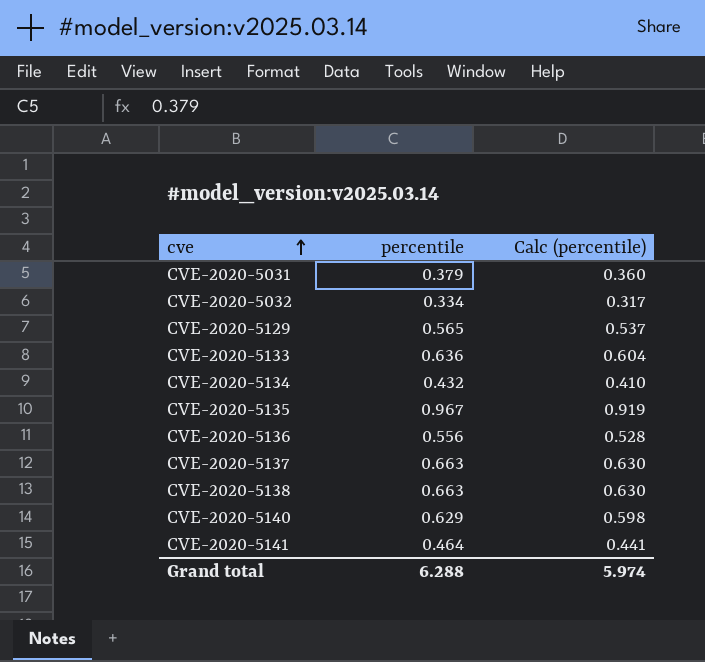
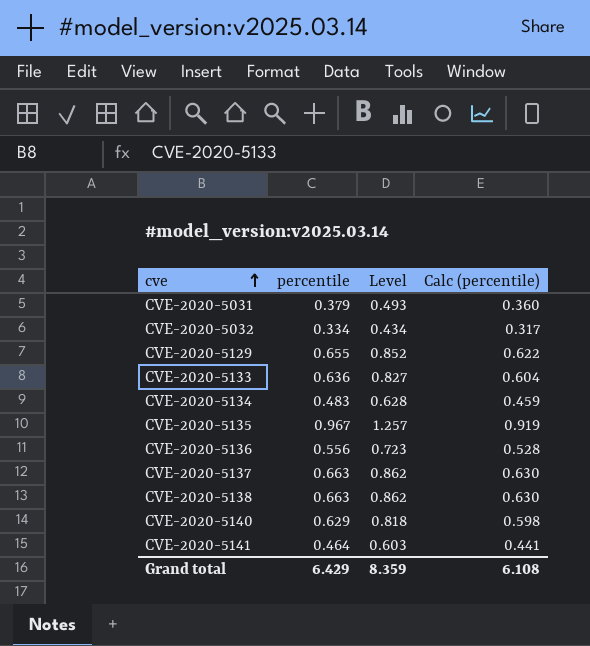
column Level | formula: none -> [percentile] * 1.3
CVE-2020-5129 | percentile: 0.565 -> 0.655
CVE-2020-5129 | Calc (percentile): 0.537 -> 0.622
CVE-2020-5134 | percentile: 0.432 -> 0.483
CVE-2020-5134 | Calc (percentile): 0.410 -> 0.459
Grand total | percentile: 6.288 -> 6.429
Grand total | Calc (percentile): 5.974 -> 6.108

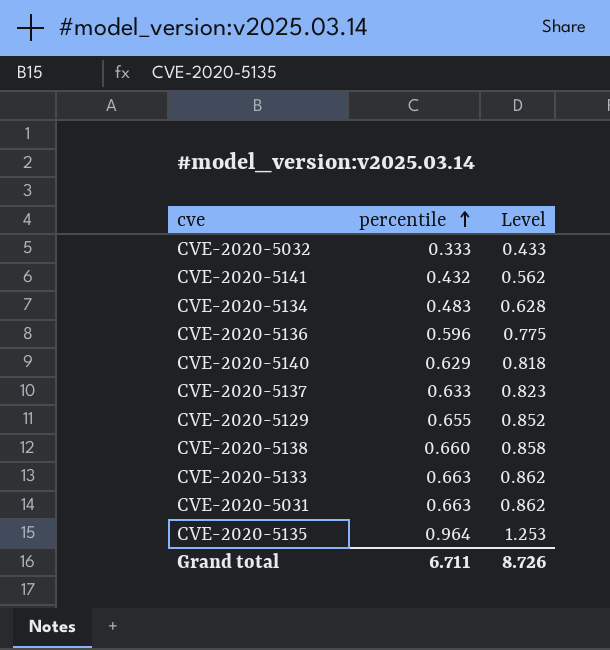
row order: cve ascending -> percentile ascending
column Calc (percentile) | formula: [percentile] * 0.95 -> none
CVE-2020-5032 | percentile: 0.334 -> 0.333
CVE-2020-5032 | Level: 0.434 -> 0.433
CVE-2020-5141 | percentile: 0.464 -> 0.432
CVE-2020-5141 | Level: 0.603 -> 0.562
CVE-2020-5136 | percentile: 0.556 -> 0.596
CVE-2020-5136 | Level: 0.723 -> 0.775
CVE-2020-5137 | percentile: 0.663 -> 0.633
CVE-2020-5137 | Level: 0.862 -> 0.823
CVE-2020-5138 | percentile: 0.663 -> 0.660
CVE-2020-5138 | Level: 0.862 -> 0.858
CVE-2020-5133 | percentile: 0.636 -> 0.663
CVE-2020-5133 | Level: 0.827 -> 0.862
CVE-2020-5031 | percentile: 0.379 -> 0.663
CVE-2020-5031 | Level: 0.493 -> 0.862
CVE-2020-5135 | percentile: 0.967 -> 0.964
CVE-2020-5135 | Level: 1.257 -> 1.253
Grand total | percentile: 6.429 -> 6.711
Grand total | Level: 8.359 -> 8.726

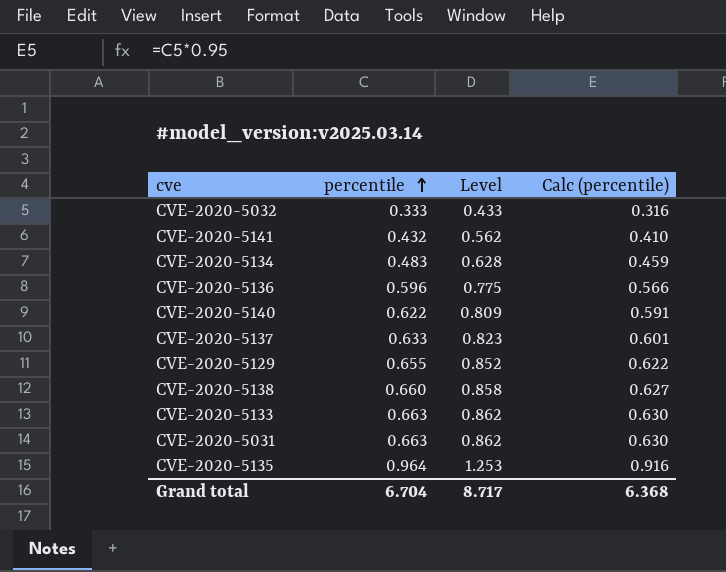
column Calc (percentile) | formula: none -> [percentile] * 0.95
CVE-2020-5140 | percentile: 0.629 -> 0.622
CVE-2020-5140 | Level: 0.818 -> 0.809
Grand total | percentile: 6.711 -> 6.704
Grand total | Level: 8.726 -> 8.717

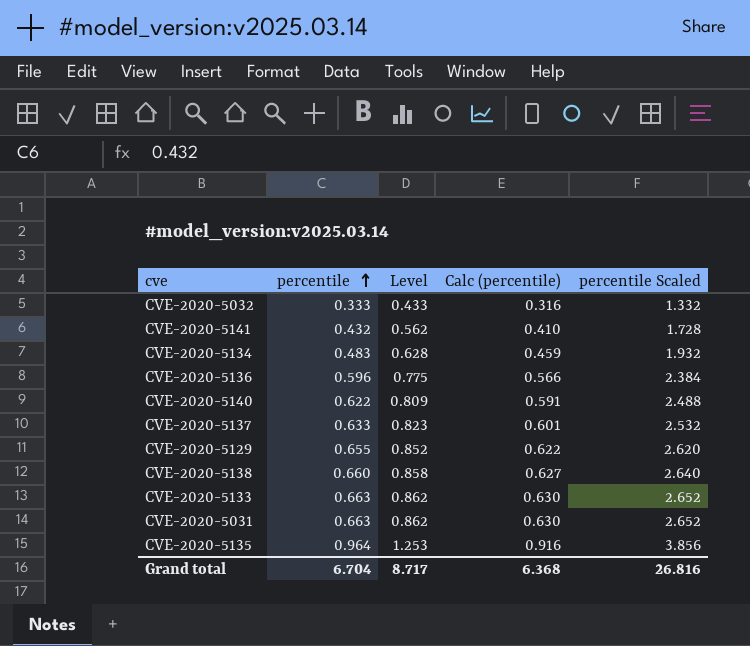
column percentile Scaled | formula: none -> [percentile] * 4

